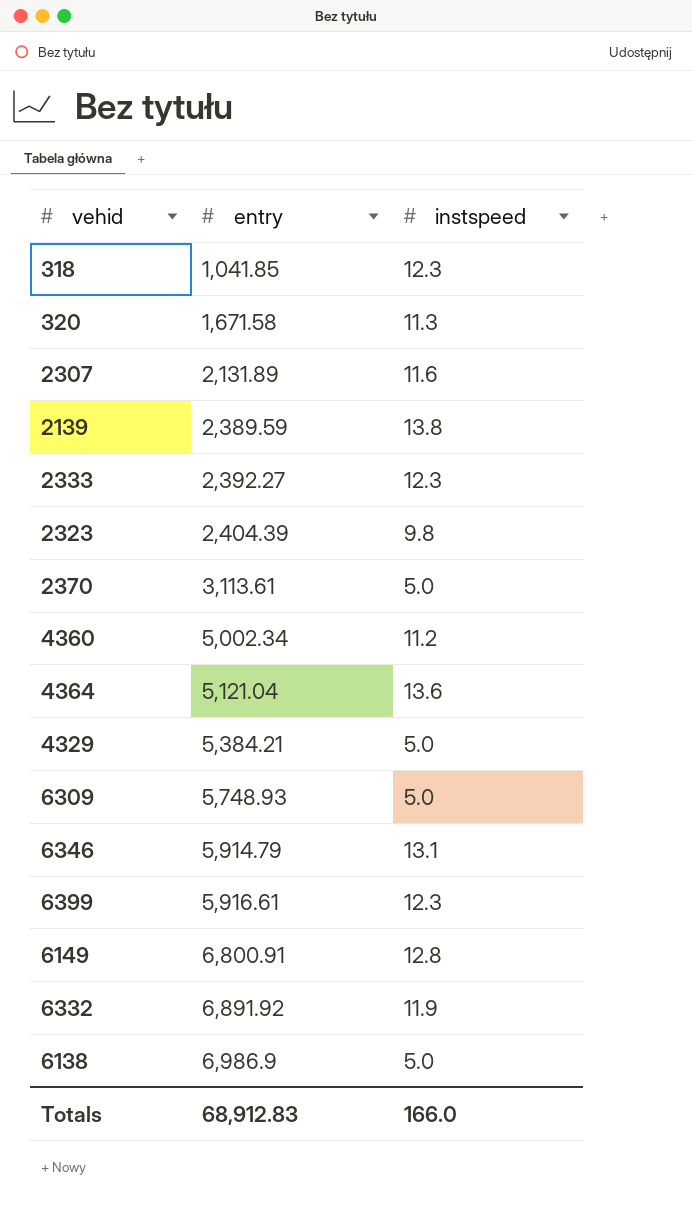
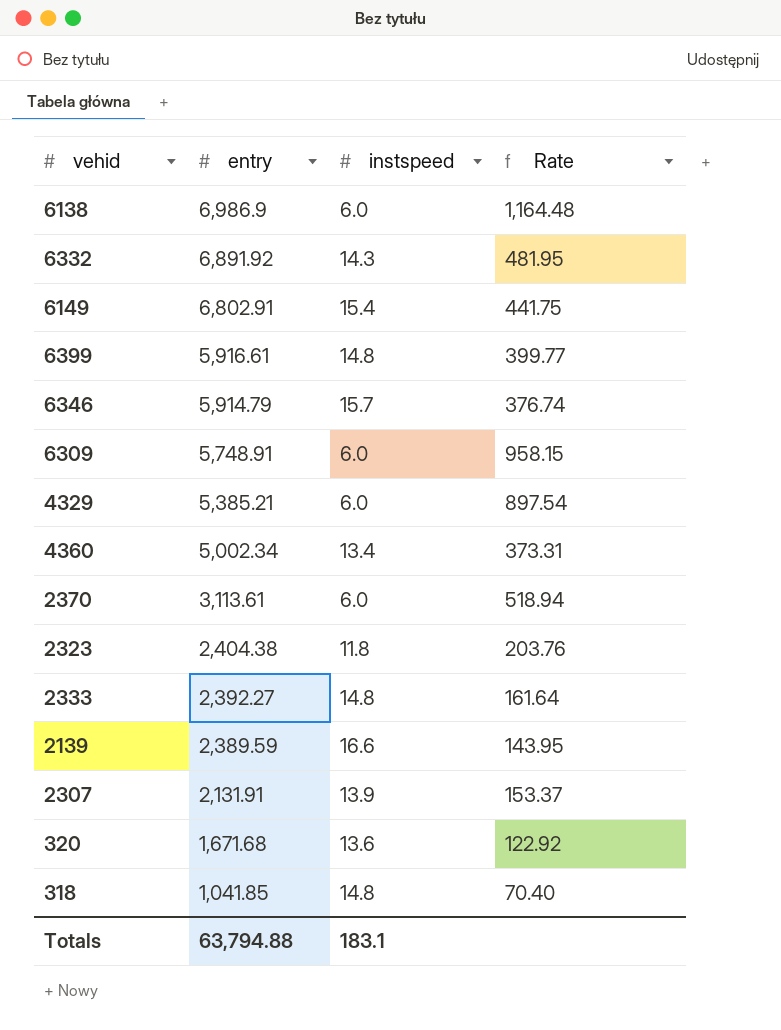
row order: entry ascending -> entry descending
column Rate | formula: none -> [entry] / [instspeed]
row 4364: 5,121.04 | 13.6 -> none
6138 | instspeed: 5.0 -> 6.0
6332 | instspeed: 11.9 -> 14.3
6149 | entry: 6,800.91 -> 6,802.91
6149 | instspeed: 12.8 -> 15.4
6399 | instspeed: 12.3 -> 14.8
6346 | instspeed: 13.1 -> 15.7
6309 | entry: 5,748.93 -> 5,748.91
6309 | instspeed: 5.0 -> 6.0
4329 | entry: 5,384.21 -> 5,385.21
4329 | instspeed: 5.0 -> 6.0
4360 | instspeed: 11.2 -> 13.4
2370 | instspeed: 5.0 -> 6.0
2323 | entry: 2,404.39 -> 2,404.38
2323 | instspeed: 9.8 -> 11.8
2333 | instspeed: 12.3 -> 14.8
2139 | instspeed: 13.8 -> 16.6
2307 | entry: 2,131.89 -> 2,131.91
2307 | instspeed: 11.6 -> 13.9
320 | entry: 1,671.58 -> 1,671.68
320 | instspeed: 11.3 -> 13.6
318 | instspeed: 12.3 -> 14.8
Totals | entry: 68,912.83 -> 63,794.88
Totals | instspeed: 166.0 -> 183.1

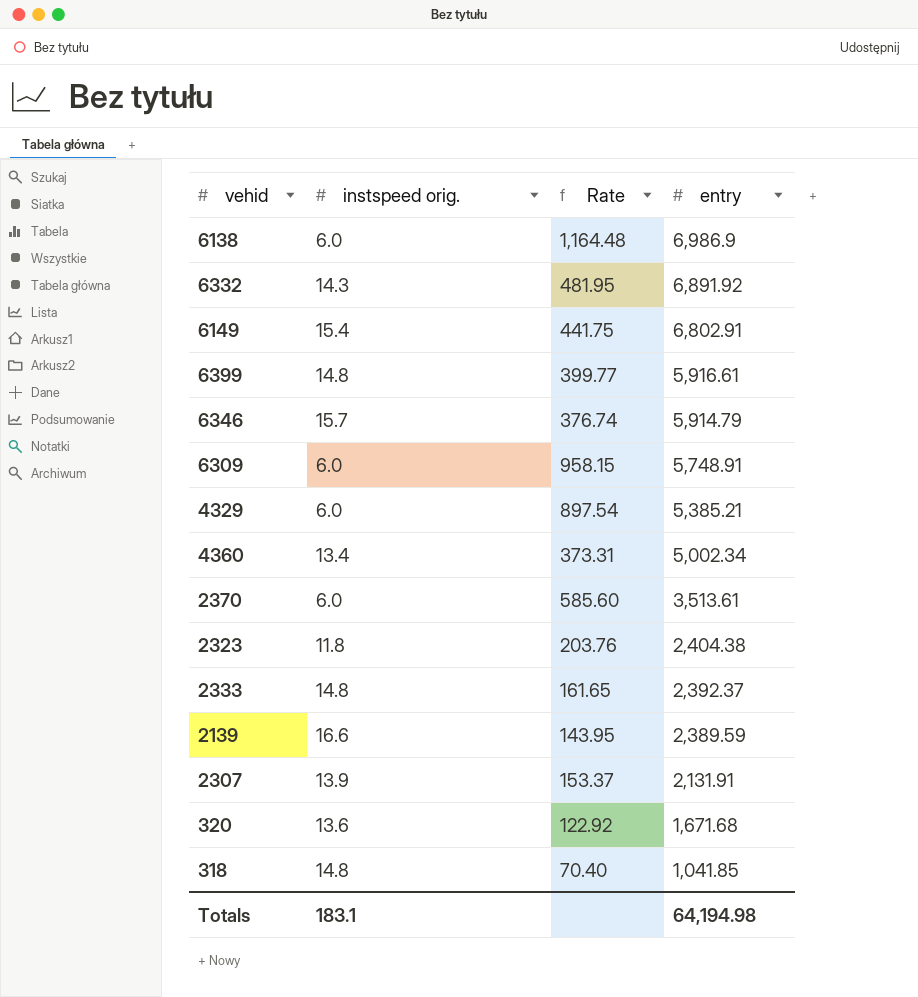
column name: instspeed -> instspeed orig.
column entry | position: 2 -> 4
2370 | Rate: 518.94 -> 585.60
2370 | entry: 3,113.61 -> 3,513.61
2333 | Rate: 161.64 -> 161.65
2333 | entry: 2,392.27 -> 2,392.37
Totals | entry: 63,794.88 -> 64,194.98

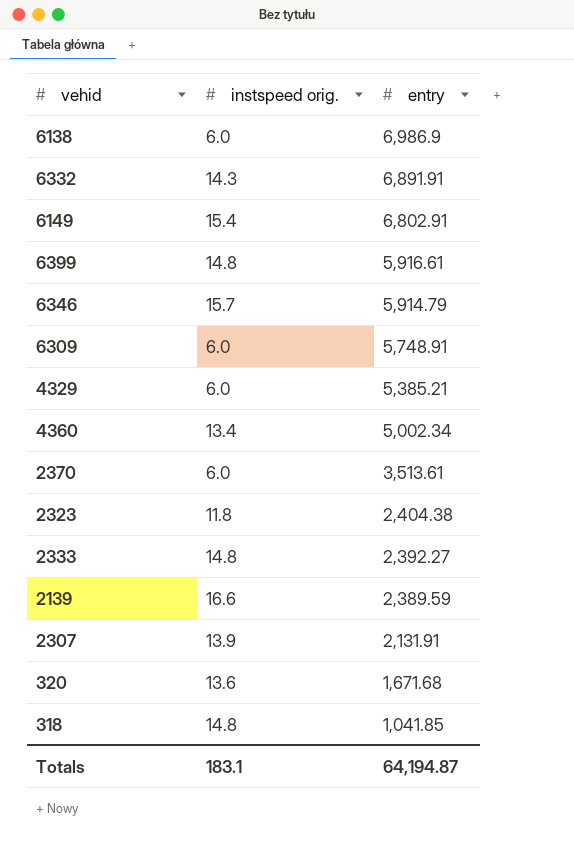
column Rate | formula: [entry] / [instspeed orig.] -> none
6332 | entry: 6,891.92 -> 6,891.91
2333 | entry: 2,392.37 -> 2,392.27
Totals | entry: 64,194.98 -> 64,194.87

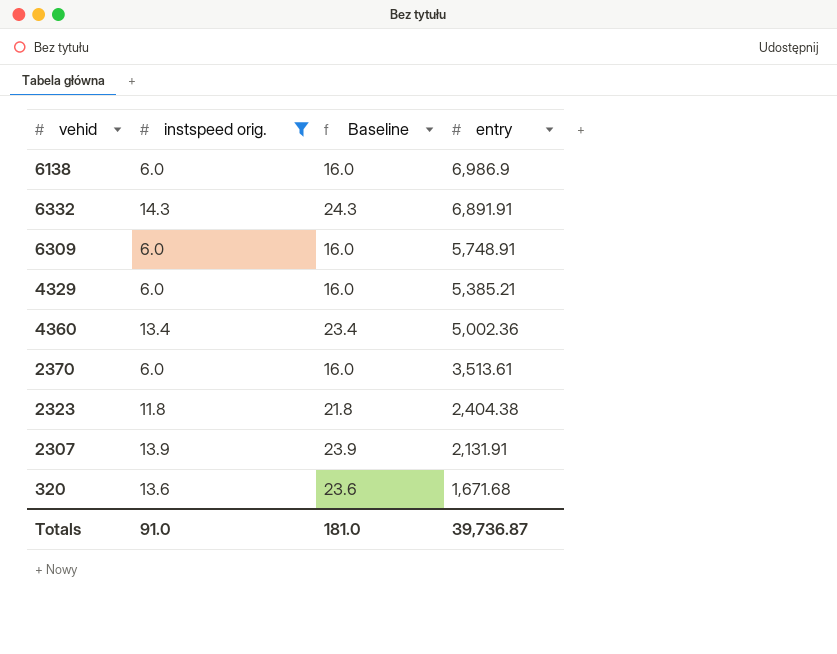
filter: none -> instspeed orig. <= 14.3
column Baseline | formula: none -> [instspeed orig.] + 10
4360 | entry: 5,002.34 -> 5,002.36
Totals | instspeed orig.: 183.1 -> 91.0
Totals | entry: 64,194.87 -> 39,736.87

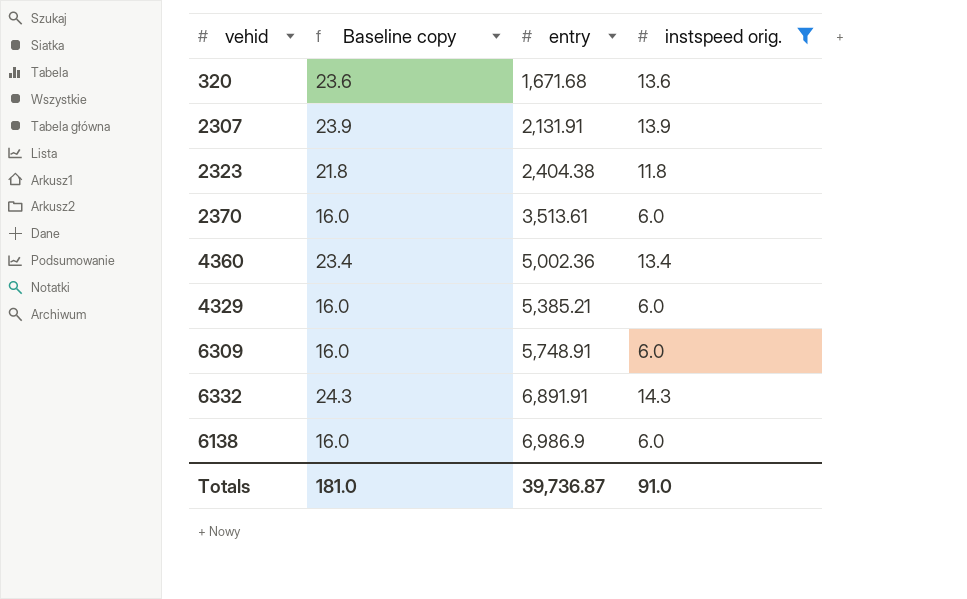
row order: entry descending -> entry ascending
column name: Baseline -> Baseline copy
column instspeed orig. | position: 2 -> 4

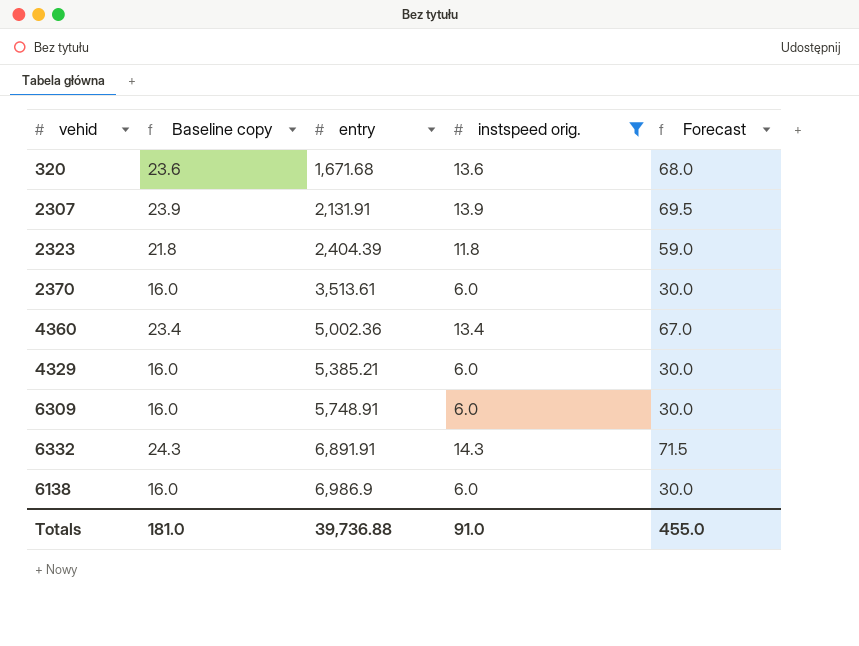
column Forecast | formula: none -> [instspeed orig.] * 5
2323 | entry: 2,404.38 -> 2,404.39
Totals | entry: 39,736.87 -> 39,736.88

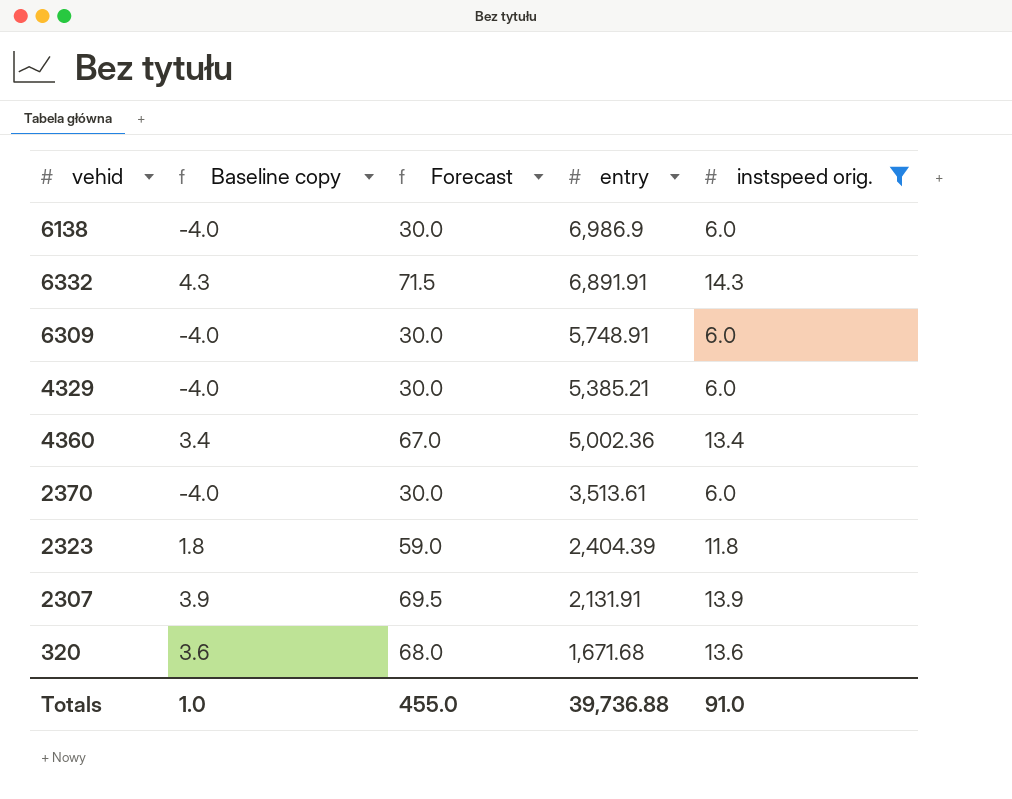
row order: entry ascending -> entry descending
column Baseline copy | formula: [instspeed orig.] + 10 -> [instspeed orig.] - 10
column Forecast | position: 5 -> 3
Totals | Baseline copy: 181.0 -> 1.0

